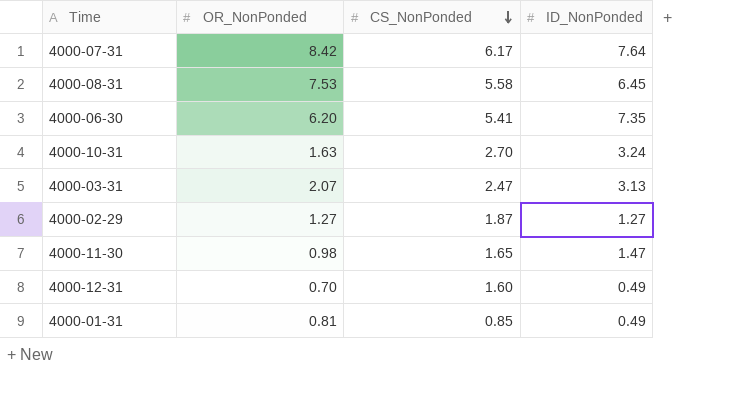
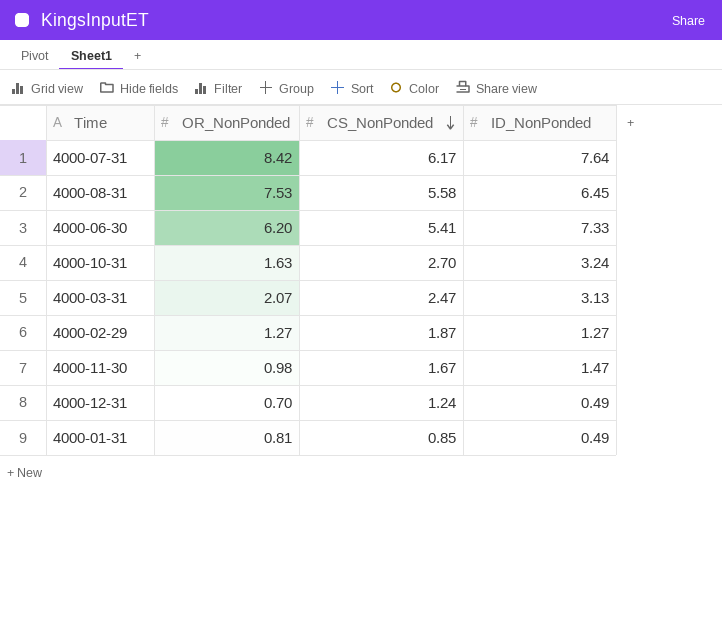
4000-06-30 | ID_NonPonded: 7.35 -> 7.33
4000-11-30 | CS_NonPonded: 1.65 -> 1.67
4000-12-31 | CS_NonPonded: 1.60 -> 1.24

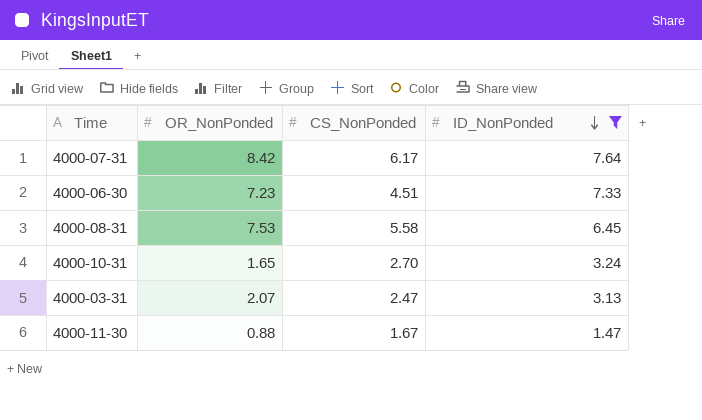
filter: none -> ID_NonPonded >= 1.47
row order: CS_NonPonded descending -> ID_NonPonded descending
4000-06-30 | OR_NonPonded: 6.20 -> 7.23
4000-06-30 | CS_NonPonded: 5.41 -> 4.51
4000-10-31 | OR_NonPonded: 1.63 -> 1.65
4000-11-30 | OR_NonPonded: 0.98 -> 0.88

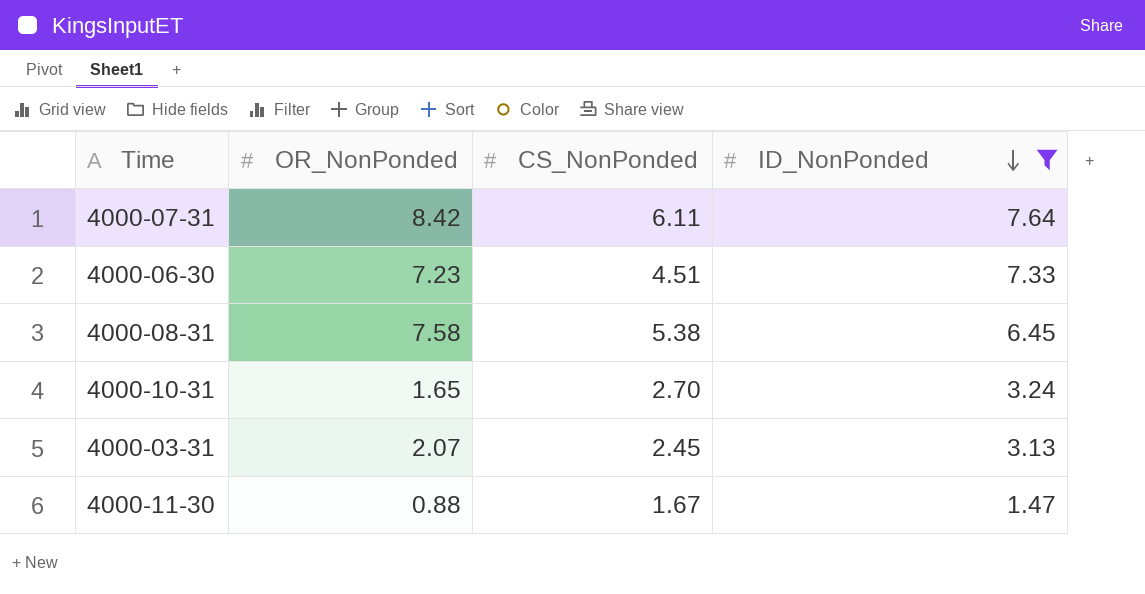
4000-07-31 | CS_NonPonded: 6.17 -> 6.11
4000-08-31 | OR_NonPonded: 7.53 -> 7.58
4000-08-31 | CS_NonPonded: 5.58 -> 5.38
4000-03-31 | CS_NonPonded: 2.47 -> 2.45

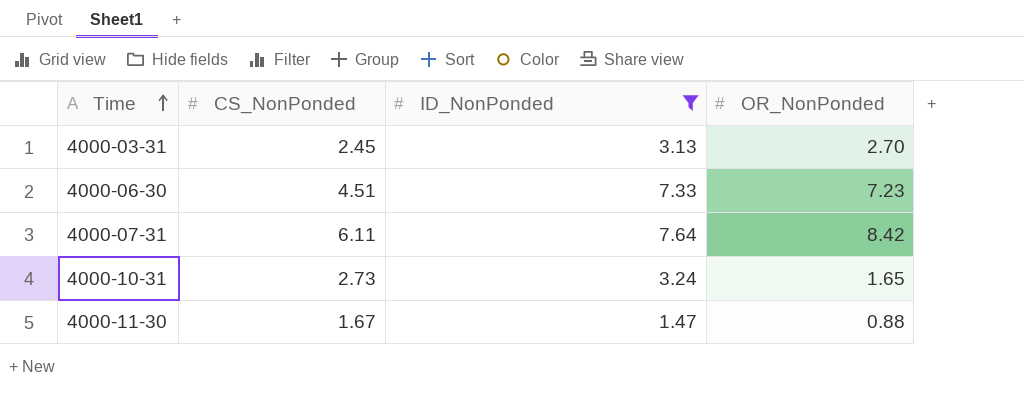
row order: ID_NonPonded descending -> Time ascending
column OR_NonPonded | position: 2 -> 4
row 4000-08-31: 7.58 | 5.38 | 6.45 -> none
4000-03-31 | OR_NonPonded: 2.07 -> 2.70
4000-10-31 | CS_NonPonded: 2.70 -> 2.73

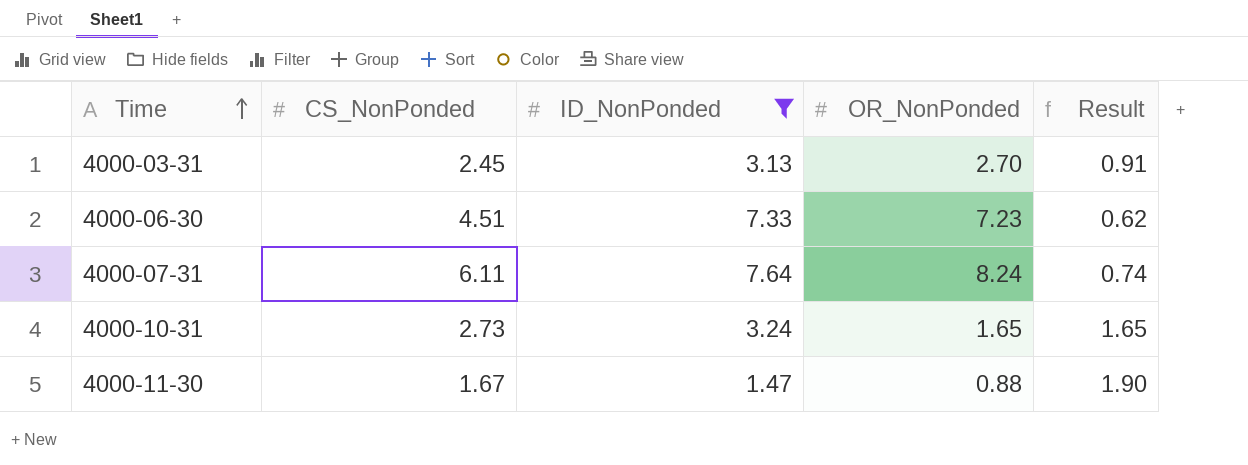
column Result | formula: none -> [CS_NonPonded] / [OR_NonPonded]
4000-07-31 | OR_NonPonded: 8.42 -> 8.24

